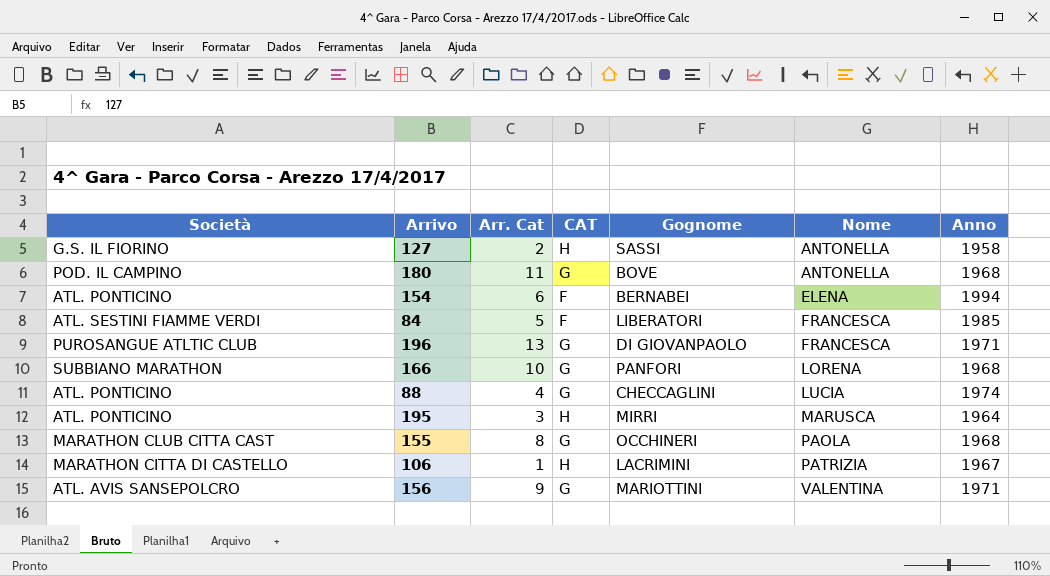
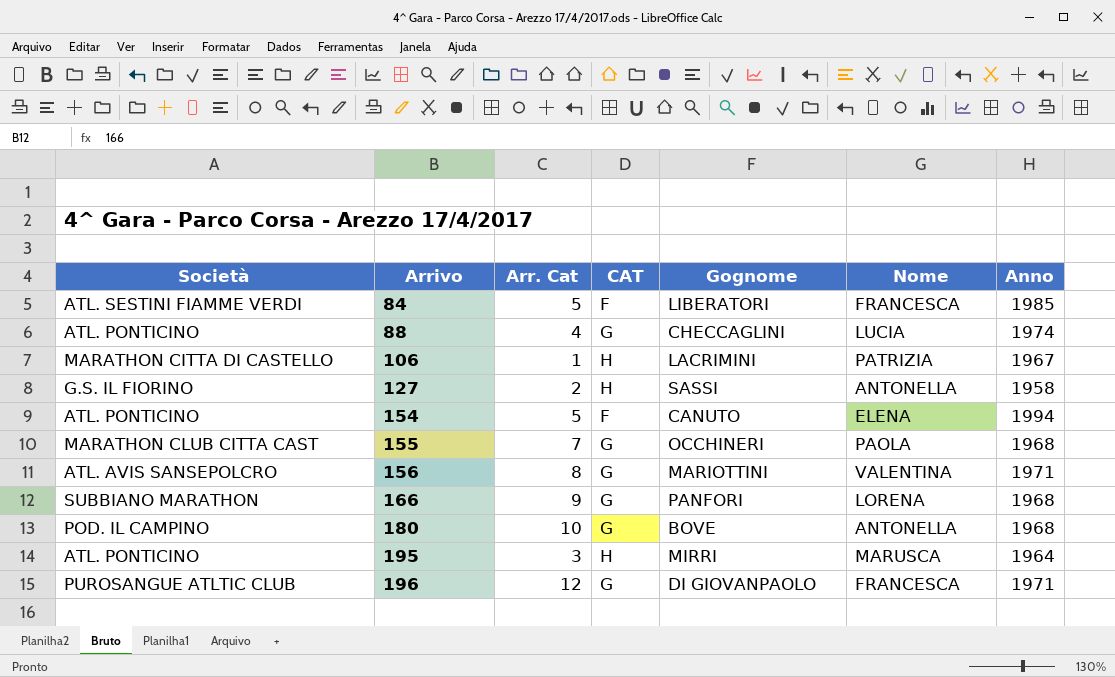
row order: Nome ascending -> Arrivo ascending
154 | Arr. Cat: 6 -> 5
154 | Gognome: BERNABEI -> CANUTO
155 | Arr. Cat: 8 -> 7
156 | Arr. Cat: 9 -> 8
166 | Arr. Cat: 10 -> 9
180 | Arr. Cat: 11 -> 10
196 | Arr. Cat: 13 -> 12

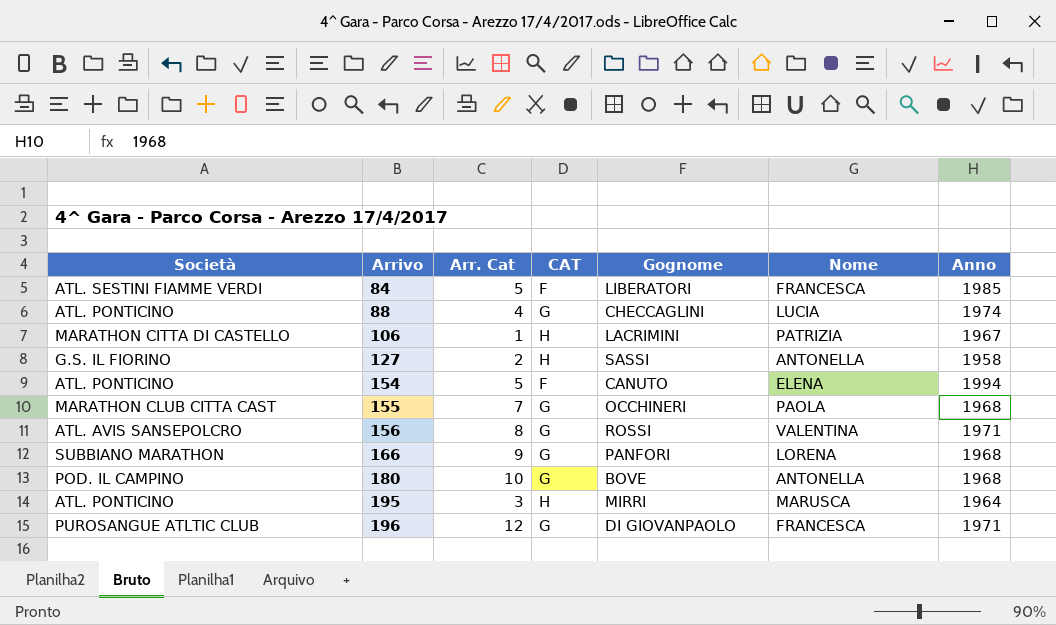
156 | Gognome: MARIOTTINI -> ROSSI

